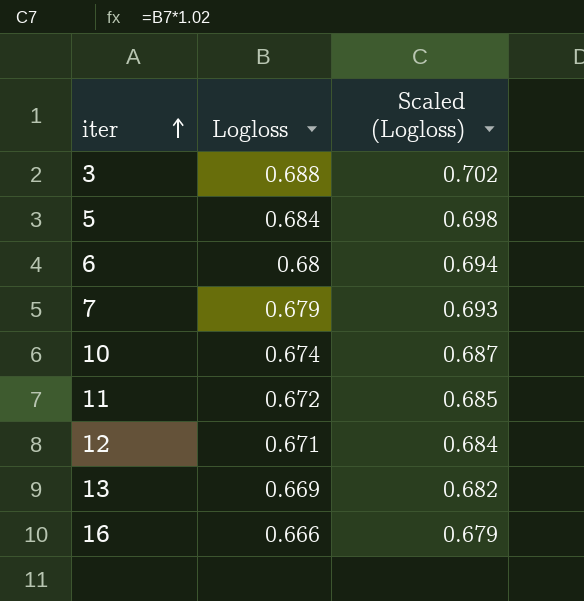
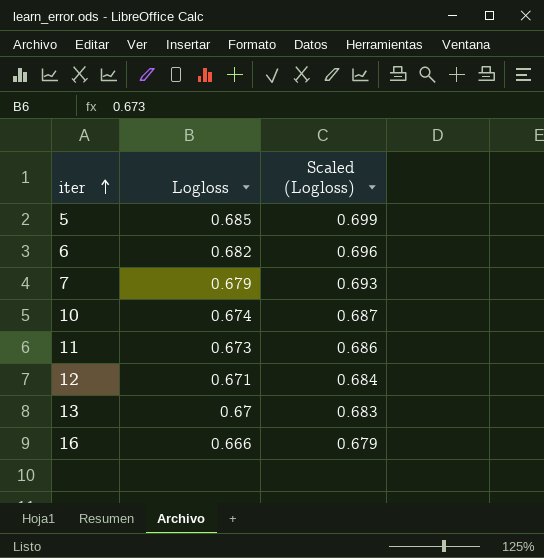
row 3: 0.688 | 0.702 -> none
5 | Logloss: 0.684 -> 0.685
5 | Scaled (Logloss): 0.698 -> 0.699
6 | Logloss: 0.68 -> 0.682
6 | Scaled (Logloss): 0.694 -> 0.696
11 | Logloss: 0.672 -> 0.673
11 | Scaled (Logloss): 0.685 -> 0.686
13 | Logloss: 0.669 -> 0.67
13 | Scaled (Logloss): 0.682 -> 0.683

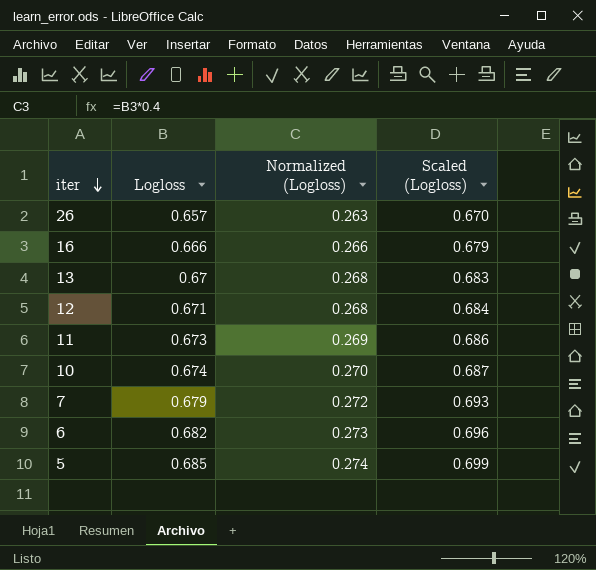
row order: iter ascending -> iter descending
column Normalized (Logloss) | formula: none -> [Logloss] * 0.4
row 26: none -> 0.657 | 0.263 | 0.670

